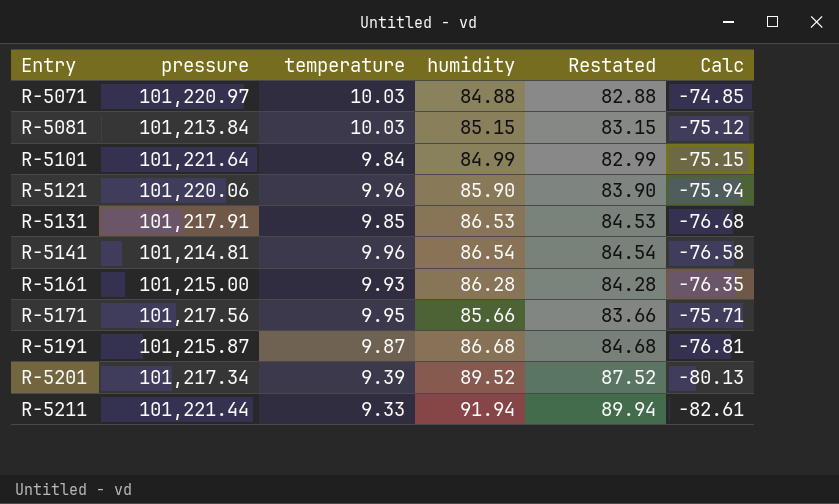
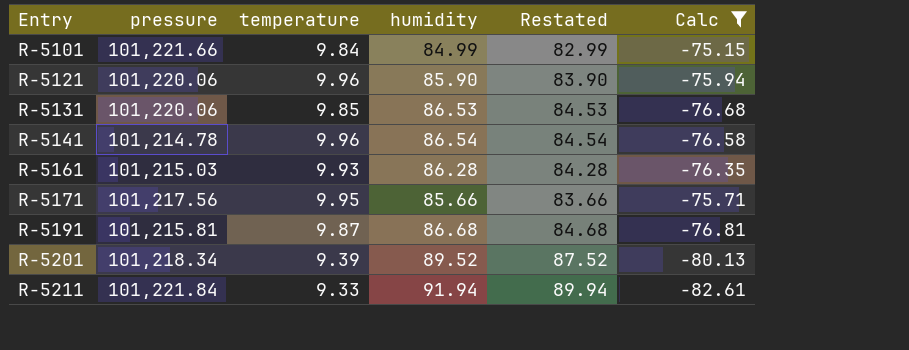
filter: none -> Calc <= -75.15
R-5101 | pressure: 101,221.64 -> 101,221.66
R-5131 | pressure: 101,217.91 -> 101,220.06
R-5141 | pressure: 101,214.81 -> 101,214.78
R-5161 | pressure: 101,215.00 -> 101,215.03
R-5191 | pressure: 101,215.87 -> 101,215.81
R-5201 | pressure: 101,217.34 -> 101,218.34
R-5211 | pressure: 101,221.44 -> 101,221.84

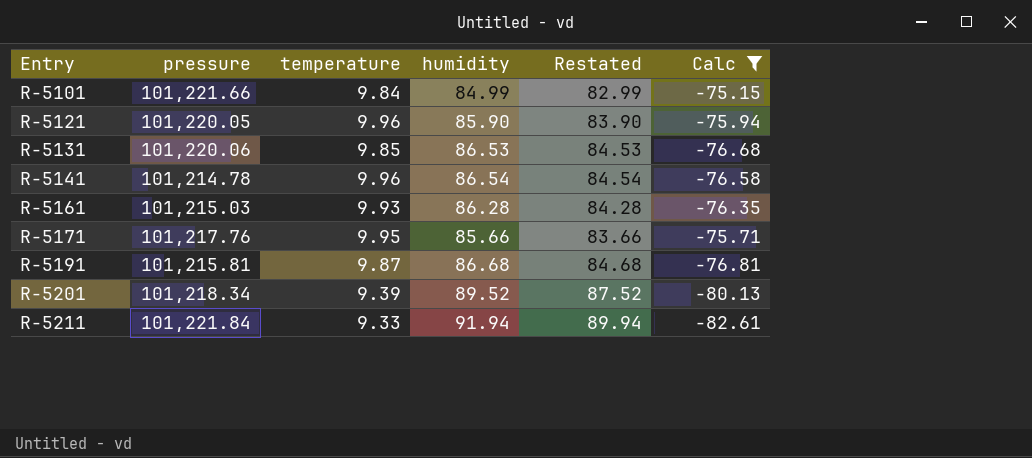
R-5121 | pressure: 101,220.06 -> 101,220.05
R-5171 | pressure: 101,217.56 -> 101,217.76

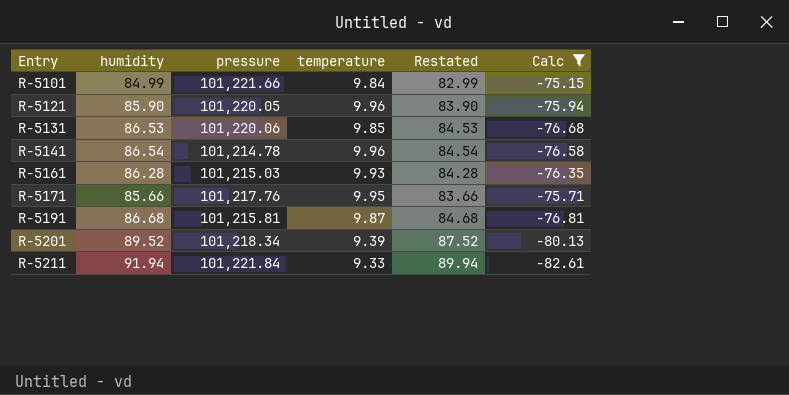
column humidity | position: 4 -> 2

